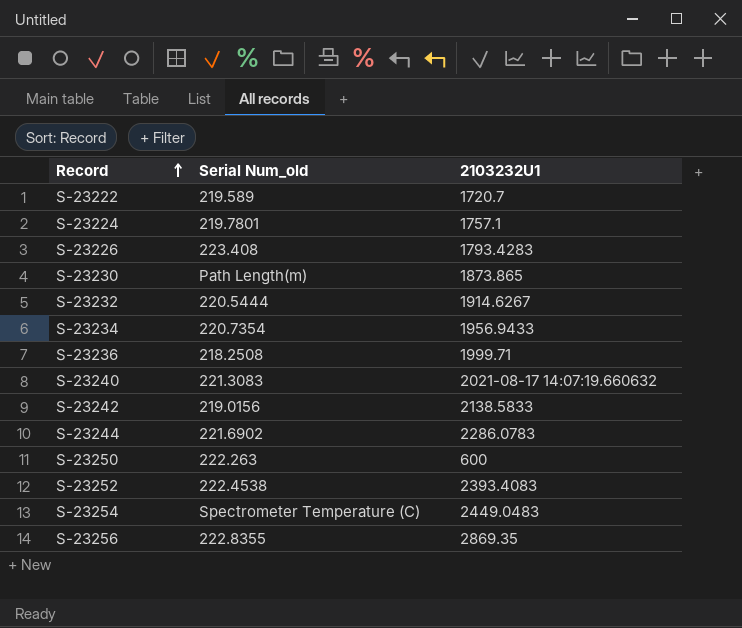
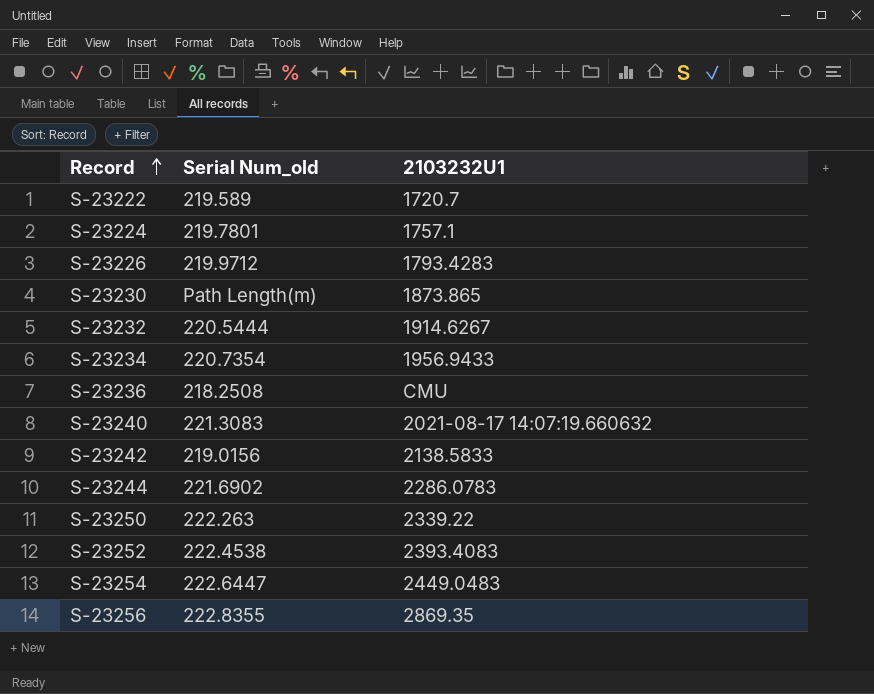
S-23226 | Serial Num_old: 223.408 -> 219.9712
S-23236 | 2103232U1: 1999.71 -> CMU
S-23250 | 2103232U1: 600 -> 2339.22
S-23254 | Serial Num_old: Spectrometer Temperature (C) -> 222.6447

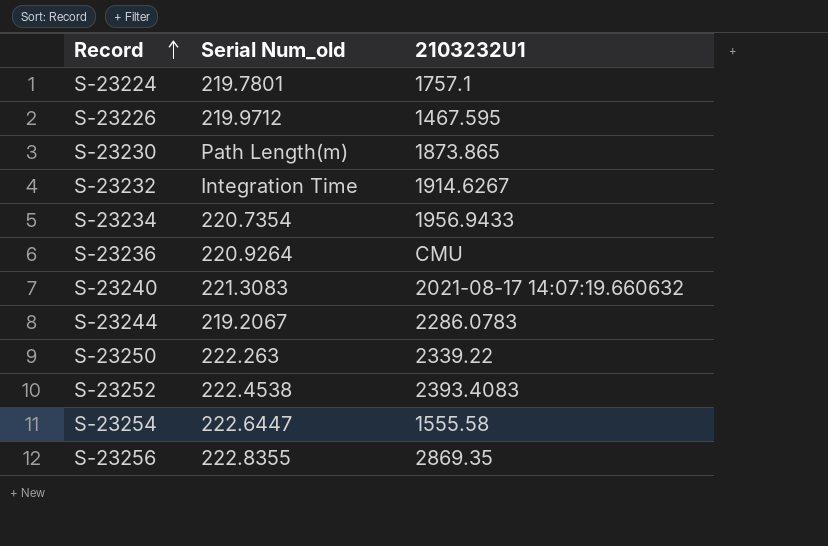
row S-23222: 219.589 | 1720.7 -> none
row S-23242: 219.0156 | 2138.5833 -> none
S-23226 | 2103232U1: 1793.4283 -> 1467.595
S-23232 | Serial Num_old: 220.5444 -> Integration Time
S-23236 | Serial Num_old: 218.2508 -> 220.9264
S-23244 | Serial Num_old: 221.6902 -> 219.2067
S-23254 | 2103232U1: 2449.0483 -> 1555.58

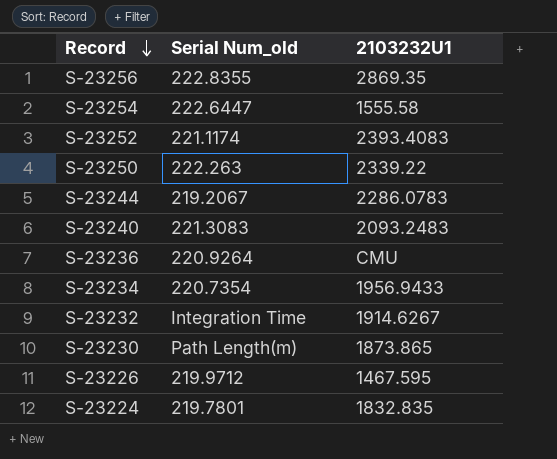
row order: Record ascending -> Record descending
S-23252 | Serial Num_old: 222.4538 -> 221.1174
S-23240 | 2103232U1: 2021-08-17 14:07:19.660632 -> 2093.2483
S-23224 | 2103232U1: 1757.1 -> 1832.835

